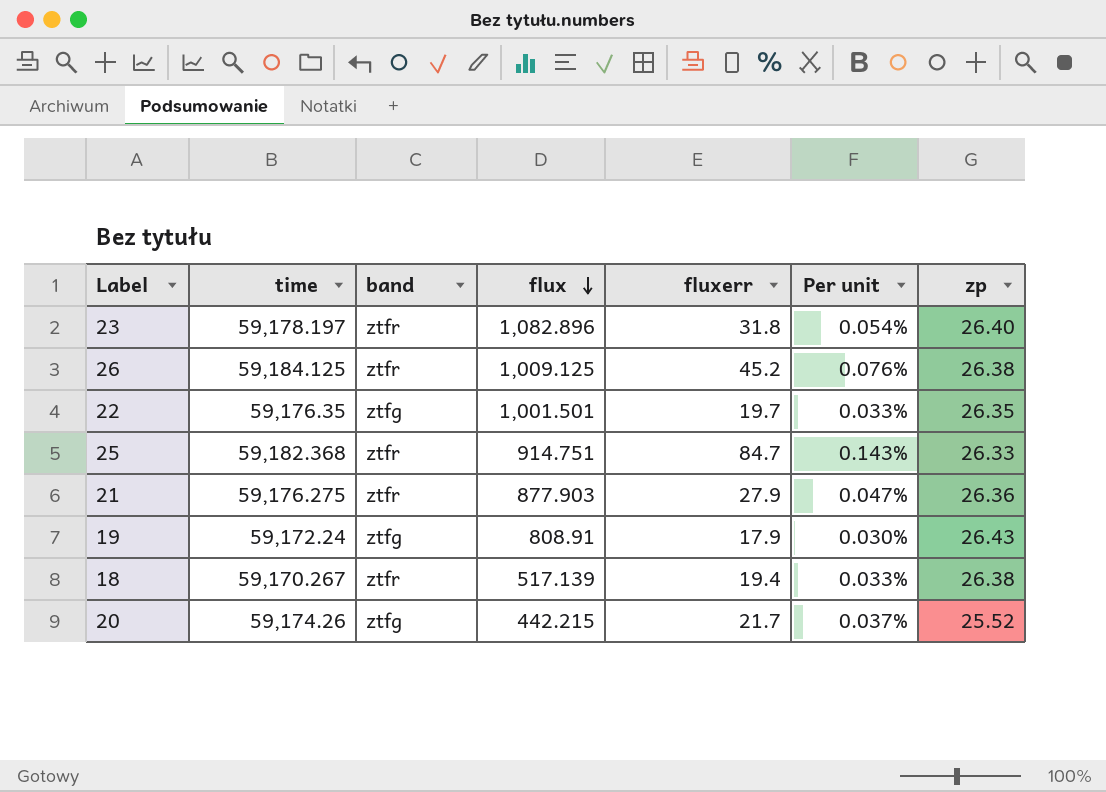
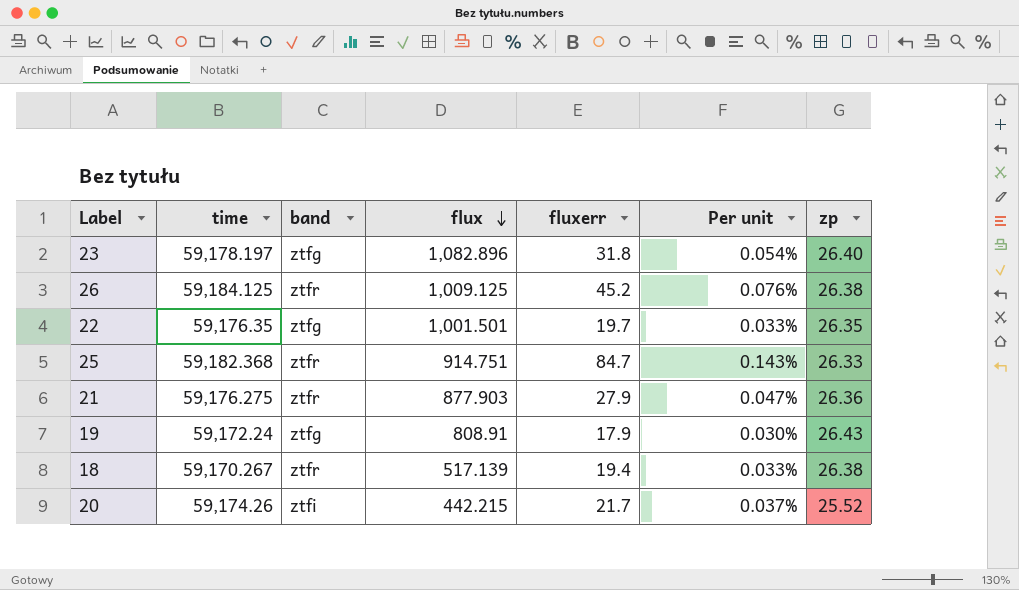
23 | band: ztfr -> ztfg
20 | band: ztfg -> ztfi

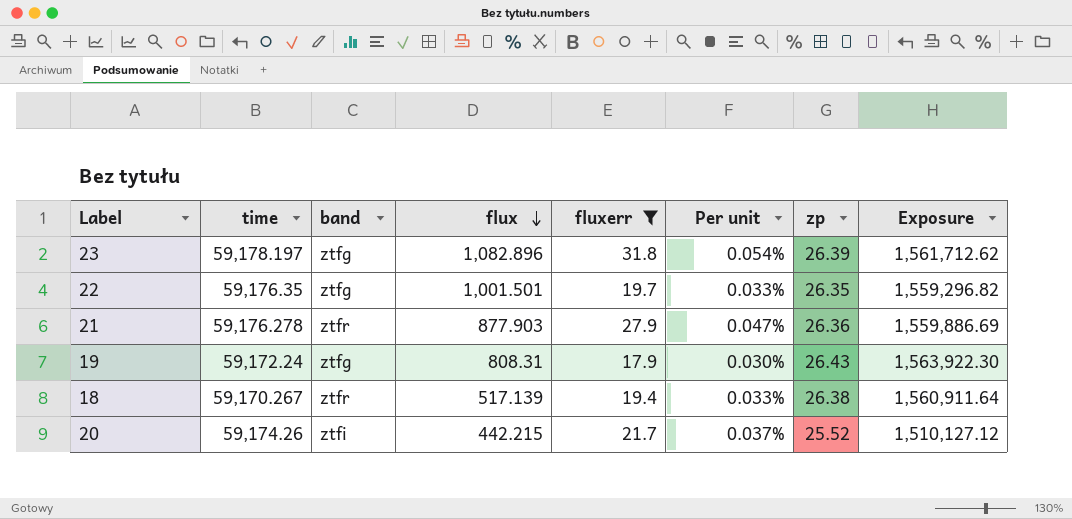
filter: none -> fluxerr <= 31.8
column Exposure | formula: none -> [time] * [zp]
23 | zp: 26.40 -> 26.39
21 | time: 59,176.275 -> 59,176.278
19 | flux: 808.91 -> 808.31

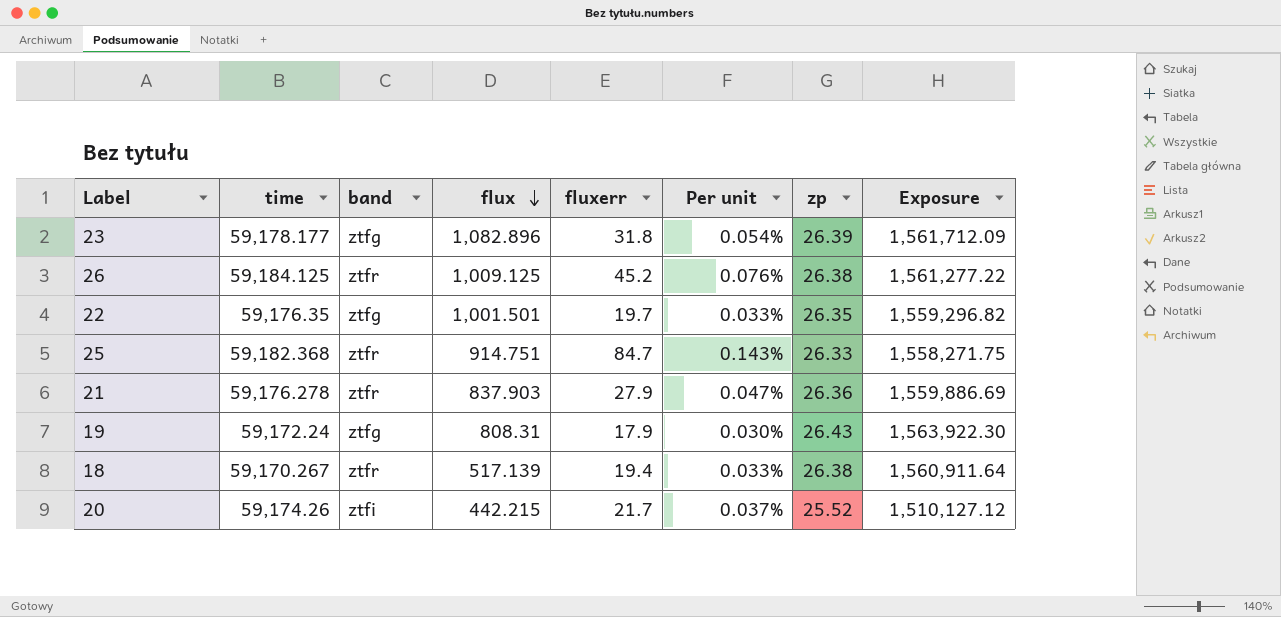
filter: fluxerr <= 31.8 -> none
23 | time: 59,178.197 -> 59,178.177
23 | Exposure: 1,561,712.62 -> 1,561,712.09
21 | flux: 877.903 -> 837.903

